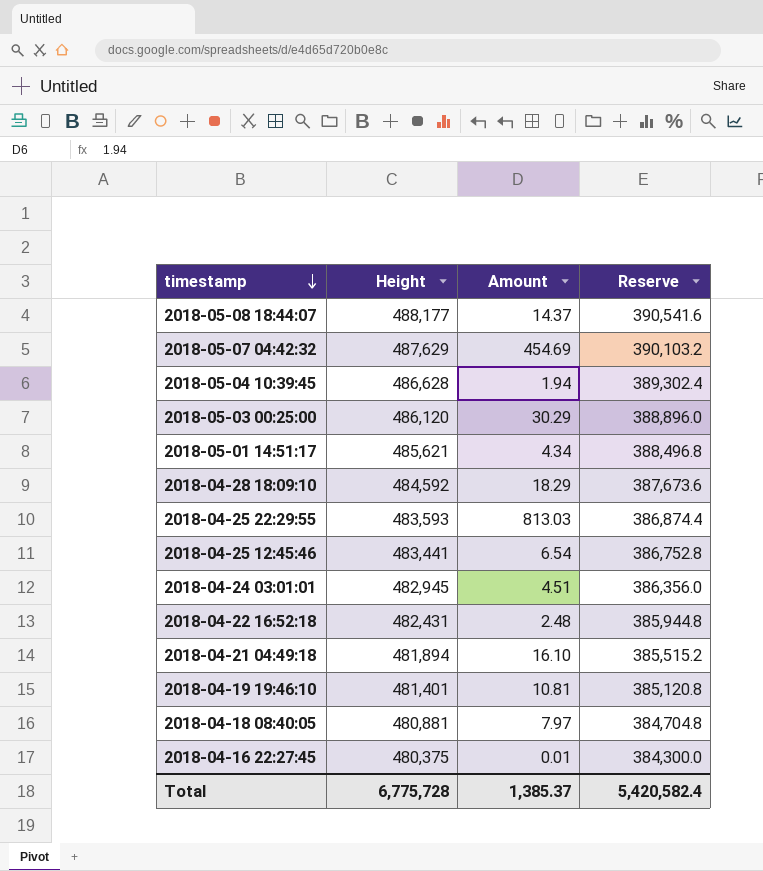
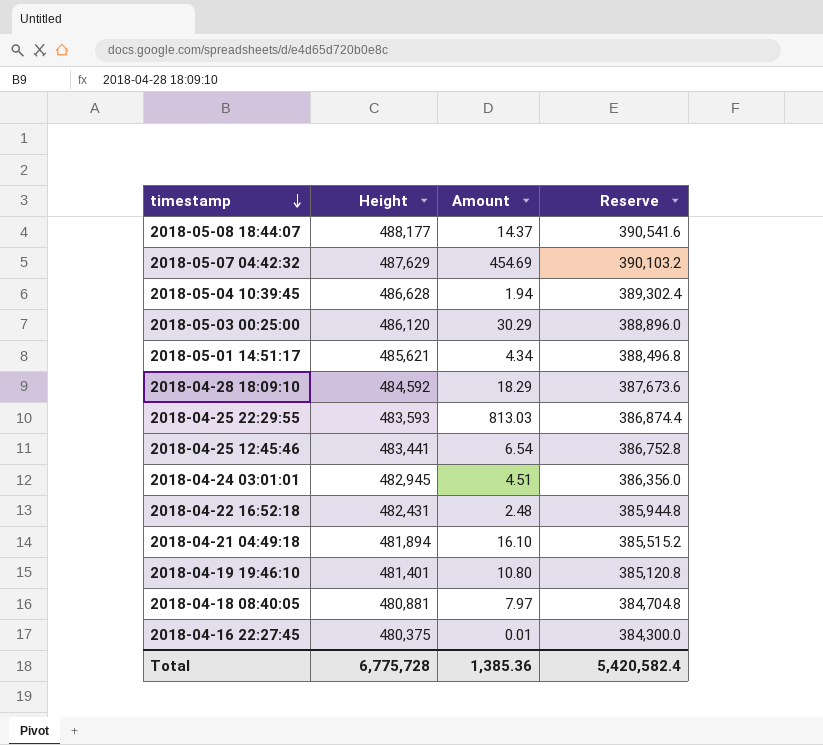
2018-04-19 19:46:10 | Amount: 10.81 -> 10.80
Total | Amount: 1,385.37 -> 1,385.36

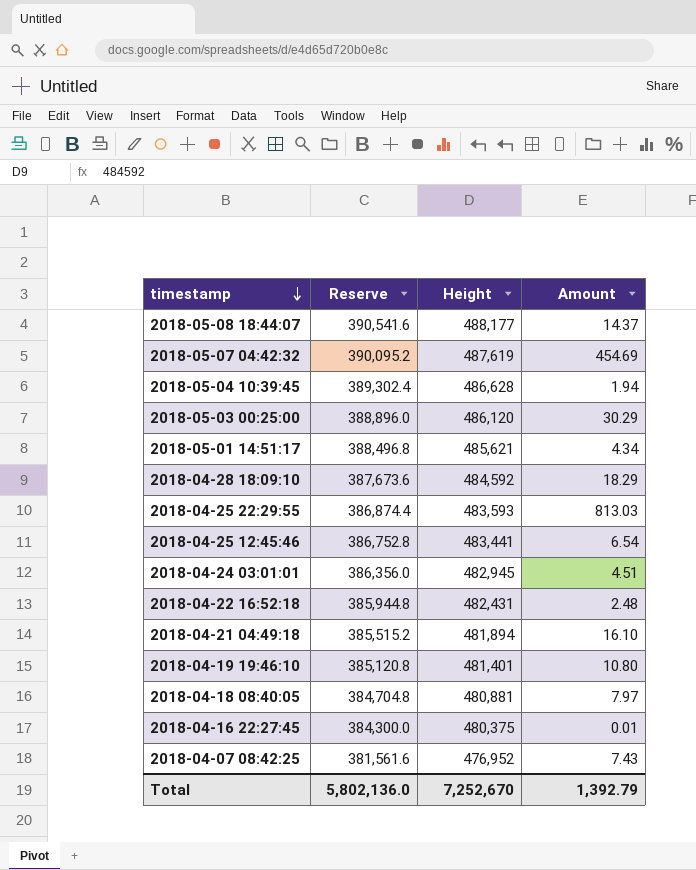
column Reserve | position: 4 -> 2
2018-05-07 04:42:32 | Reserve: 390,103.2 -> 390,095.2
2018-05-07 04:42:32 | Height: 487,629 -> 487,619
row 2018-04-07 08:42:25: none -> 381,561.6 | 476,952 | 7.43
Total | Reserve: 5,420,582.4 -> 5,802,136.0
Total | Height: 6,775,728 -> 7,252,670
Total | Amount: 1,385.36 -> 1,392.79

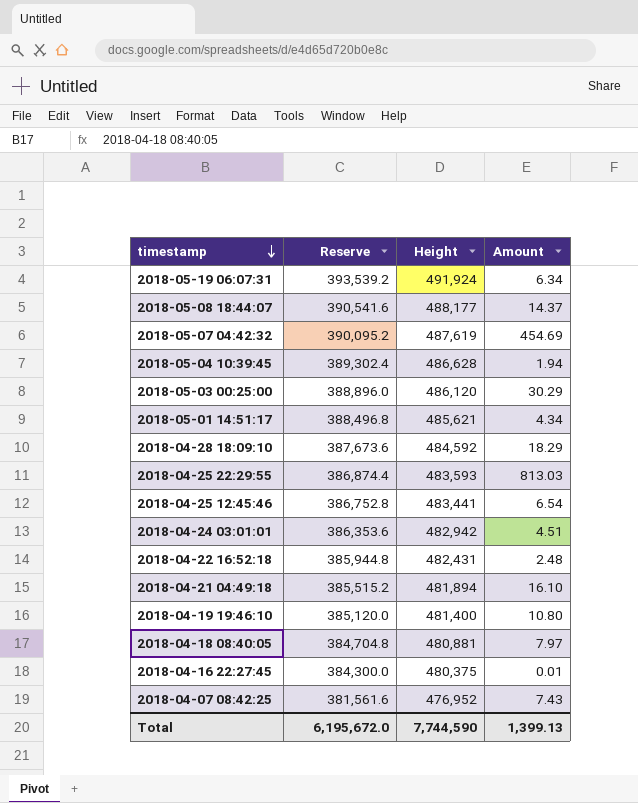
row 2018-05-19 06:07:31: none -> 393,539.2 | 491,924 | 6.34
2018-04-24 03:01:01 | Reserve: 386,356.0 -> 386,353.6
2018-04-24 03:01:01 | Height: 482,945 -> 482,942
2018-04-19 19:46:10 | Reserve: 385,120.8 -> 385,120.0
2018-04-19 19:46:10 | Height: 481,401 -> 481,400
Total | Reserve: 5,802,136.0 -> 6,195,672.0
Total | Height: 7,252,670 -> 7,744,590
Total | Amount: 1,392.79 -> 1,399.13

